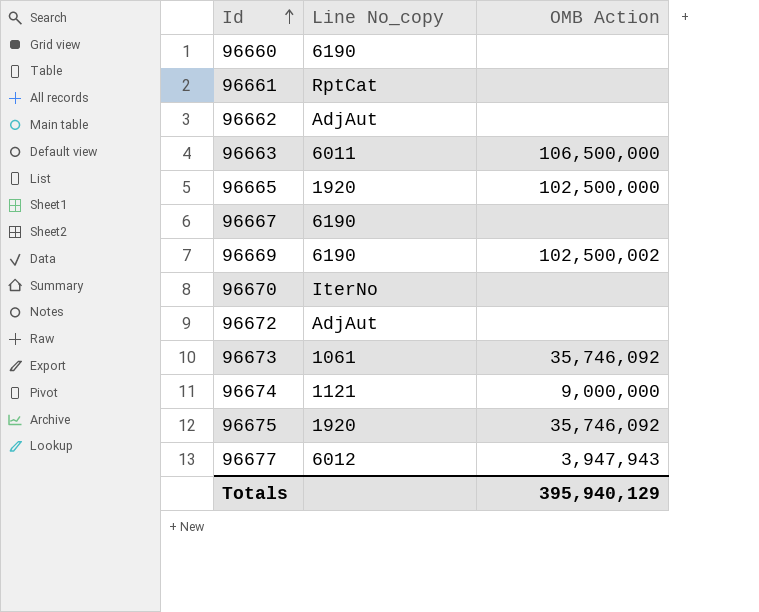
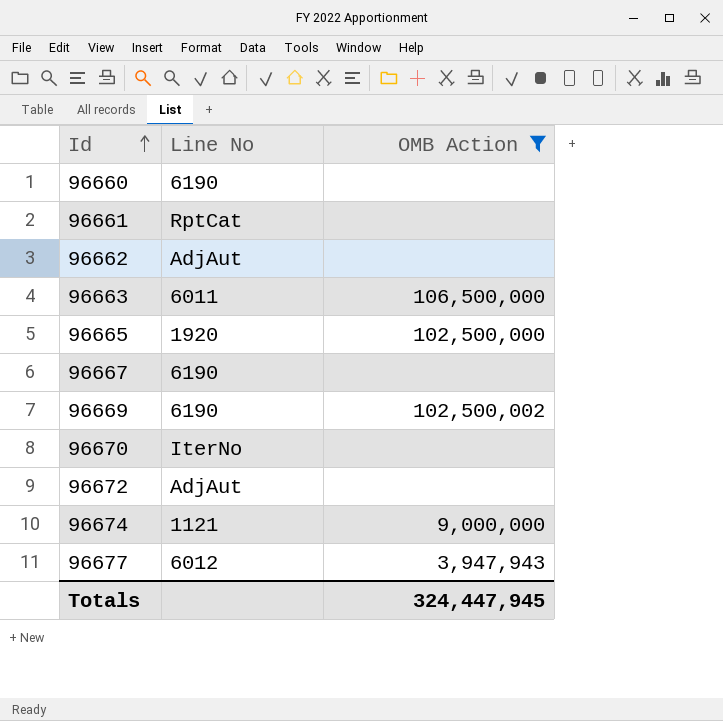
filter: none -> OMB Action != 35,746,092
column name: Line No_copy -> Line No
Totals | OMB Action: 395,940,129 -> 324,447,945

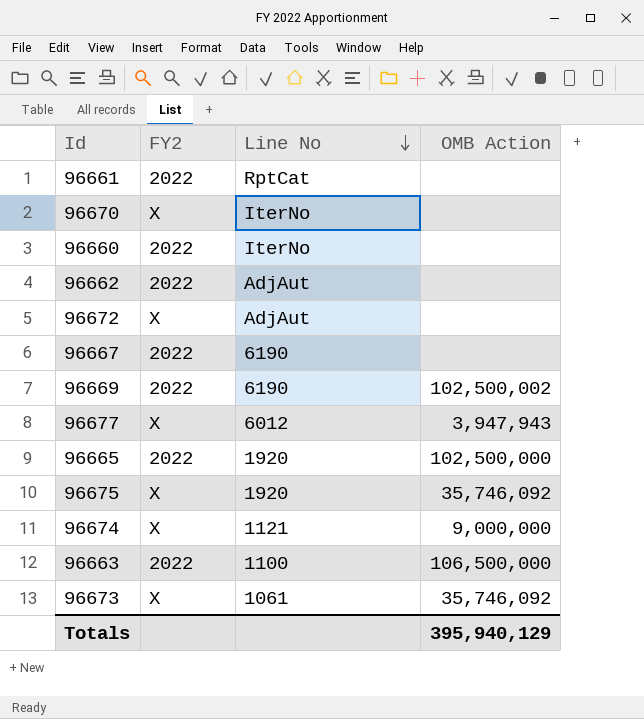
filter: OMB Action != 35,746,092 -> none
row order: Id ascending -> Line No descending
column FY2 | position: none -> 2
96660 | Line No: 6190 -> IterNo
96663 | Line No: 6011 -> 1100
Totals | OMB Action: 324,447,945 -> 395,940,129

